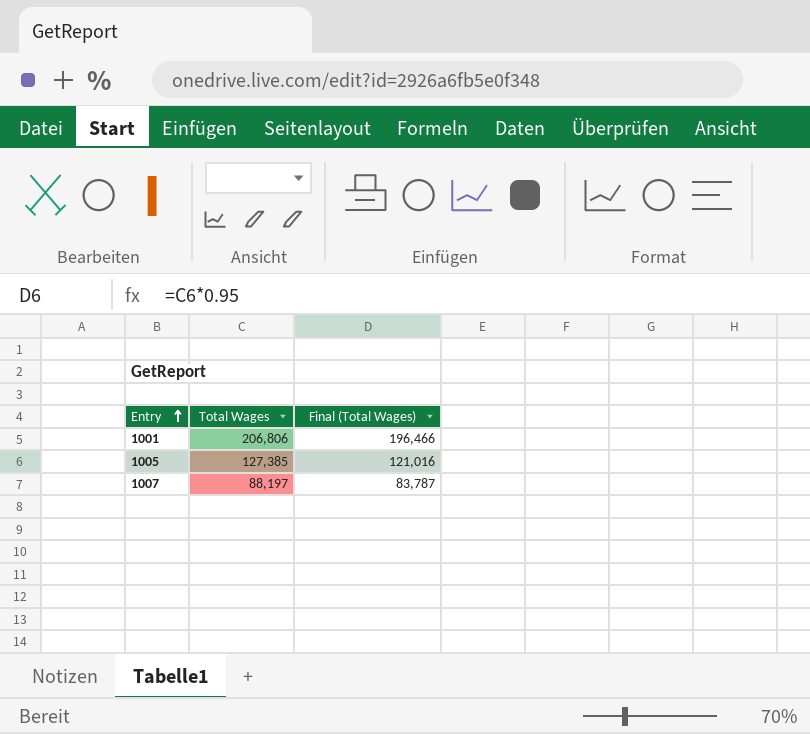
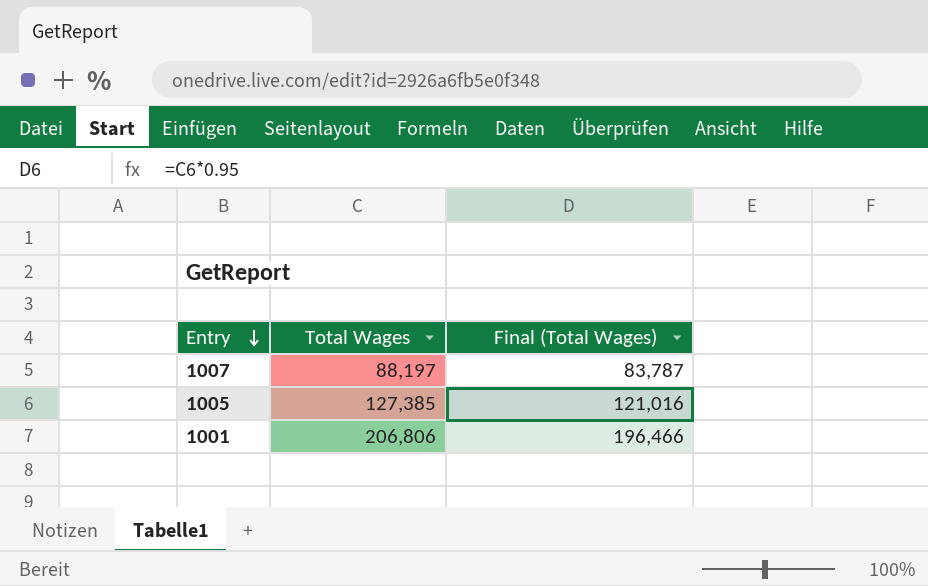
row order: Entry ascending -> Entry descending

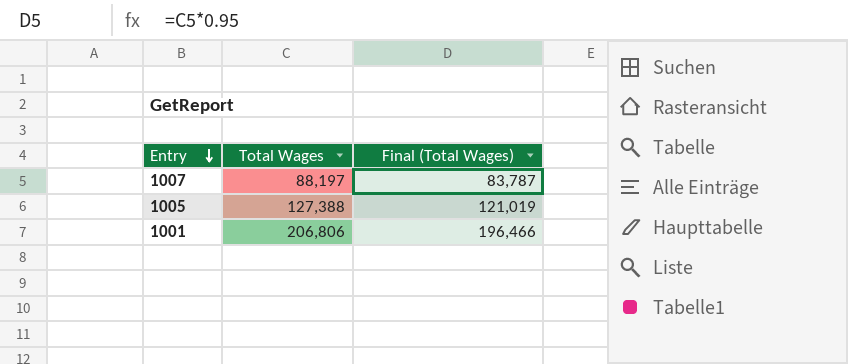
1005 | Total Wages: 127,385 -> 127,388
1005 | Final (Total Wages): 121,016 -> 121,019

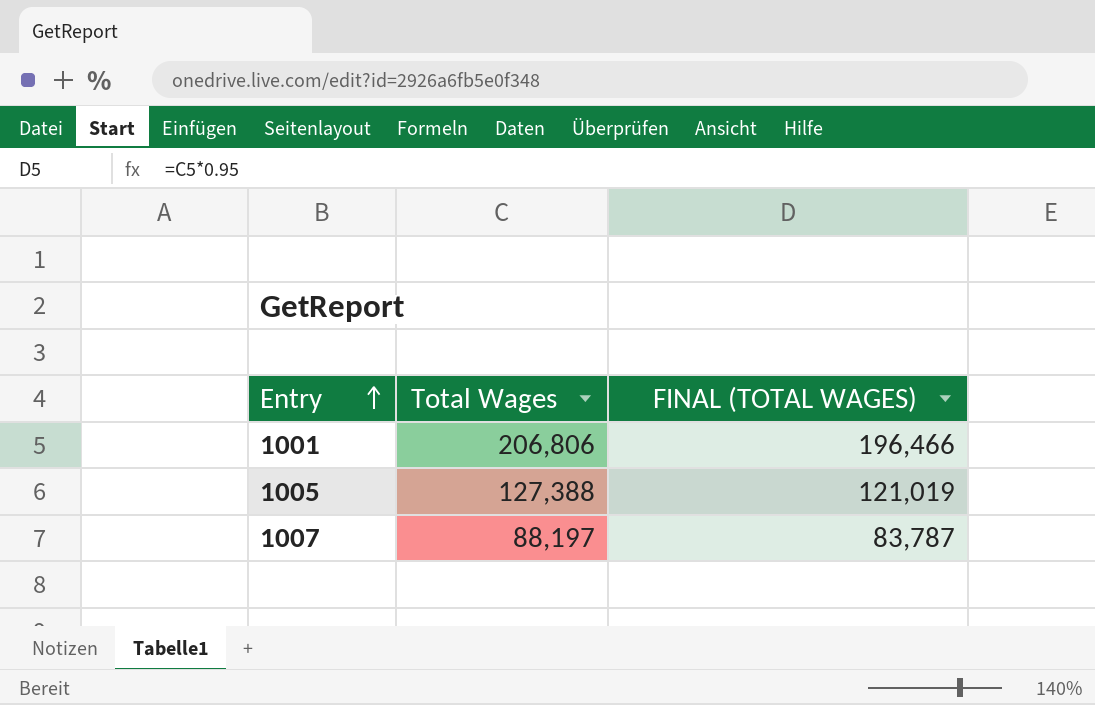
row order: Entry descending -> Entry ascending
column name: Final (Total Wages) -> FINAL (TOTAL WAGES)

